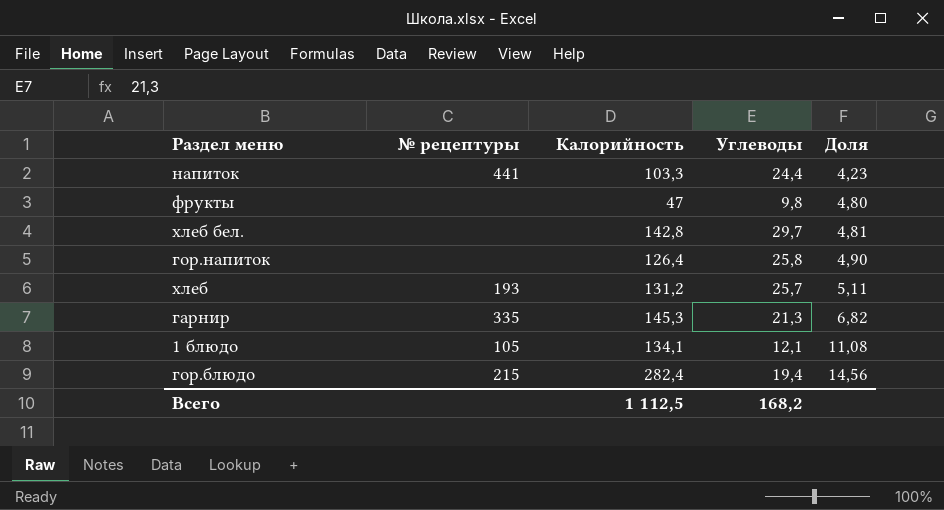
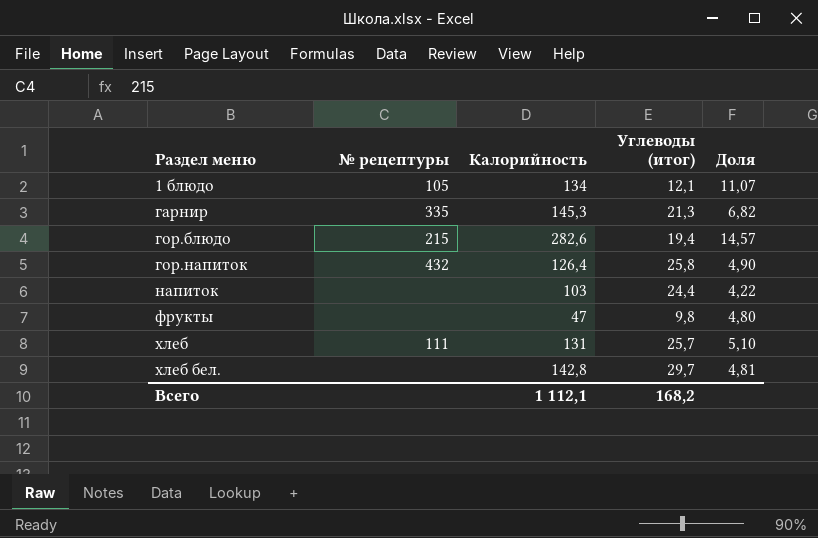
row order: Доля ascending -> Раздел меню ascending
column name: Углеводы -> Углеводы (итог)
1 блюдо | Калорийность: 134,1 -> 134
1 блюдо | Доля: 11,08 -> 11,07
гор.блюдо | Калорийность: 282,4 -> 282,6
гор.блюдо | Доля: 14,56 -> 14,57
гор.напиток | № рецептуры: none -> 432
напиток | № рецептуры: 441 -> none
напиток | Калорийность: 103,3 -> 103
напиток | Доля: 4,23 -> 4,22
хлеб | № рецептуры: 193 -> 111
хлеб | Калорийность: 131,2 -> 131
хлеб | Доля: 5,11 -> 5,10
Всего | Калорийность: 1 112,5 -> 1 112,1

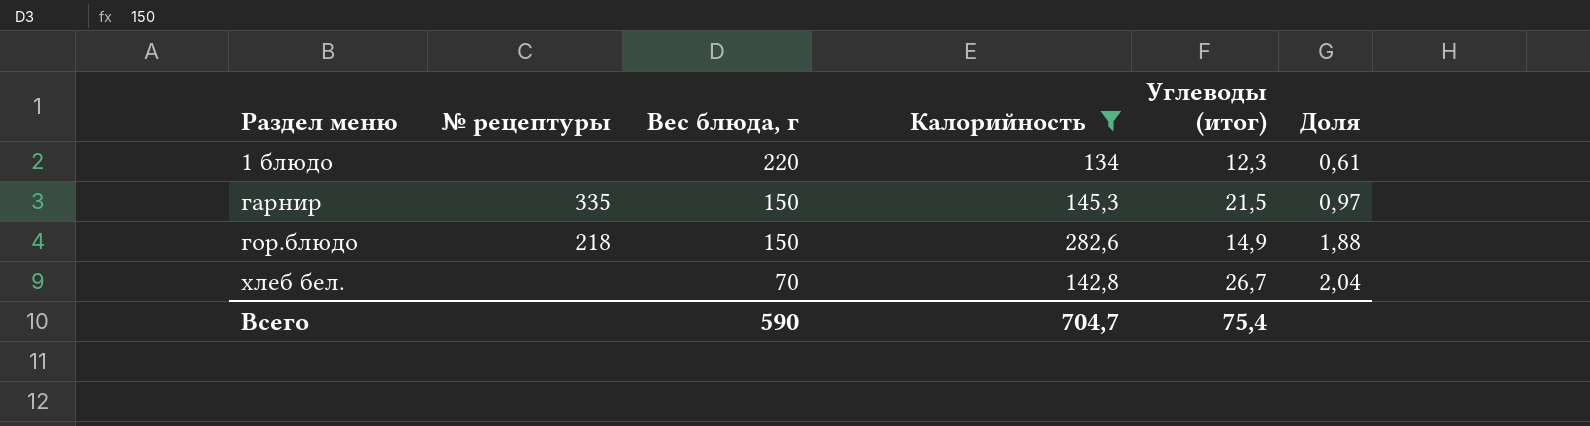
filter: none -> Калорийность >= 134
column Вес блюда, г | position: none -> 3
column Доля | formula: [Калорийность] / [Углеводы (итог)] -> [Калорийность] / [Вес блюда, г]
1 блюдо | № рецептуры: 105 -> none
1 блюдо | Углеводы (итог): 12,1 -> 12,3
гарнир | Углеводы (итог): 21,3 -> 21,5
гор.блюдо | № рецептуры: 215 -> 218
гор.блюдо | Углеводы (итог): 19,4 -> 14,9
хлеб бел. | Углеводы (итог): 29,7 -> 26,7
Всего | Калорийность: 1 112,1 -> 704,7
Всего | Углеводы (итог): 168,2 -> 75,4

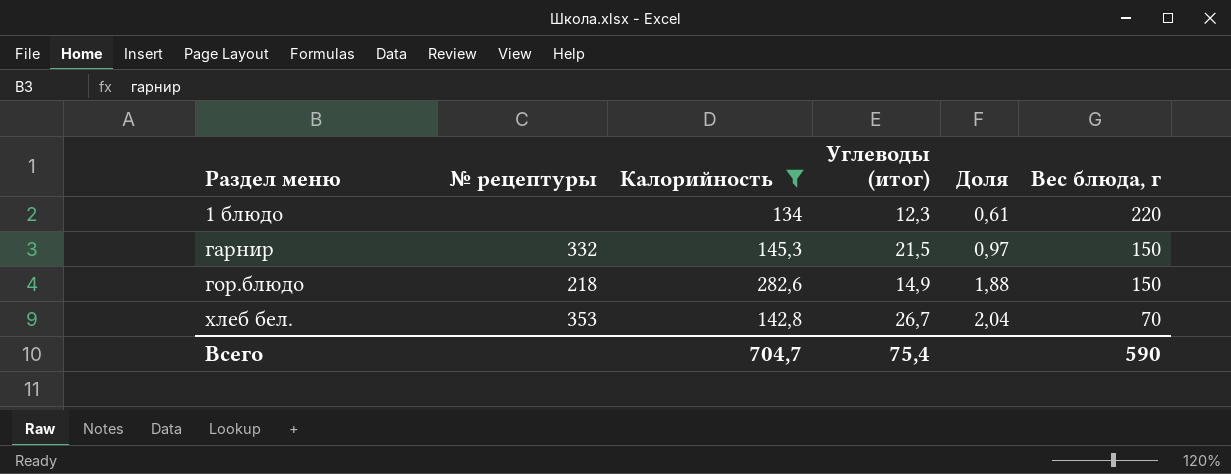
column Вес блюда, г | position: 3 -> 6
гарнир | № рецептуры: 335 -> 332
хлеб бел. | № рецептуры: none -> 353

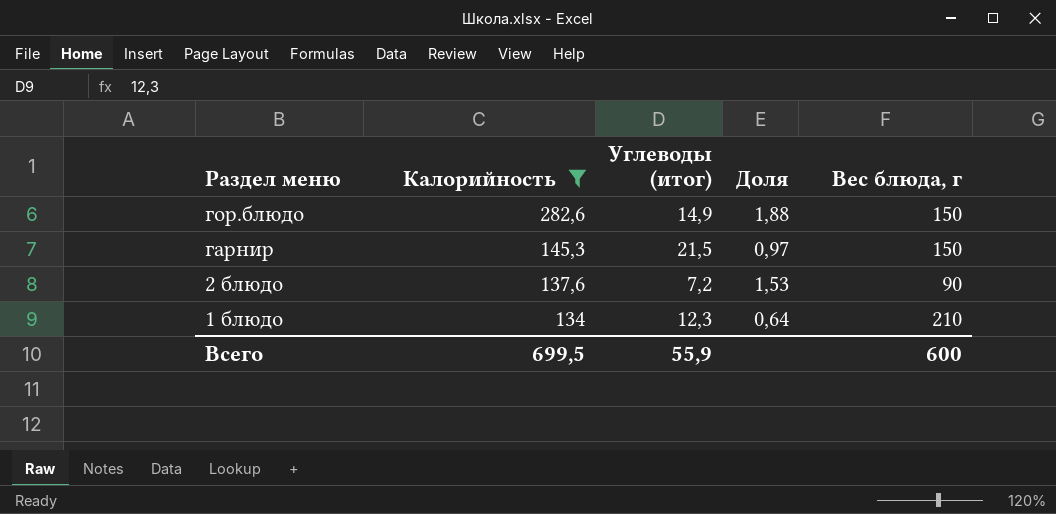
row order: Раздел меню ascending -> Раздел меню descending
column № рецептуры | position: 2 -> none
row хлеб бел.: 353 | 142,8 | 26,7 | 2,04 | 70 -> none
row 2 блюдо: none -> 137,6 | 7,2 | 1,53 | 90
1 блюдо | Доля: 0,61 -> 0,64
1 блюдо | Вес блюда, г: 220 -> 210
Всего | Калорийность: 704,7 -> 699,5
Всего | Углеводы (итог): 75,4 -> 55,9
Всего | Вес блюда, г: 590 -> 600

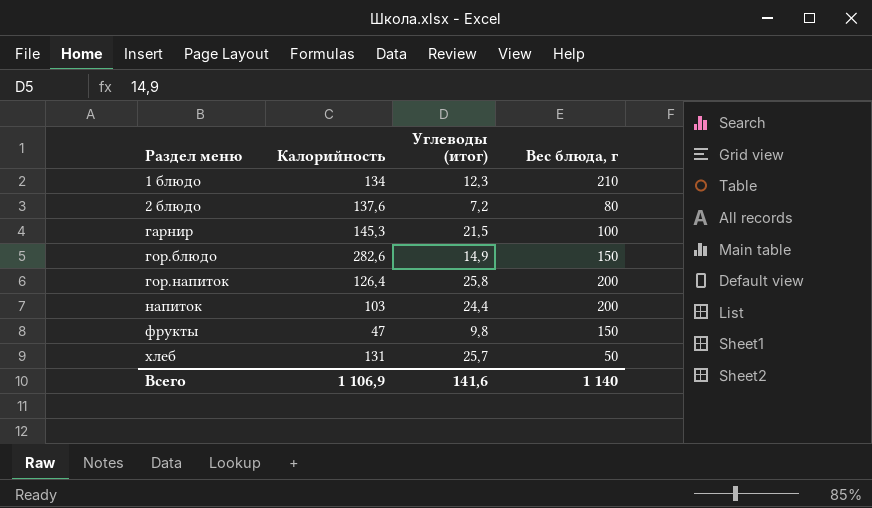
filter: Калорийность >= 134 -> none
row order: Раздел меню descending -> Раздел меню ascending
column Доля | formula: [Калорийность] / [Вес блюда, г] -> none
2 блюдо | Вес блюда, г: 90 -> 80
гарнир | Вес блюда, г: 150 -> 100
Всего | Калорийность: 699,5 -> 1 106,9
Всего | Углеводы (итог): 55,9 -> 141,6
Всего | Вес блюда, г: 600 -> 1 140

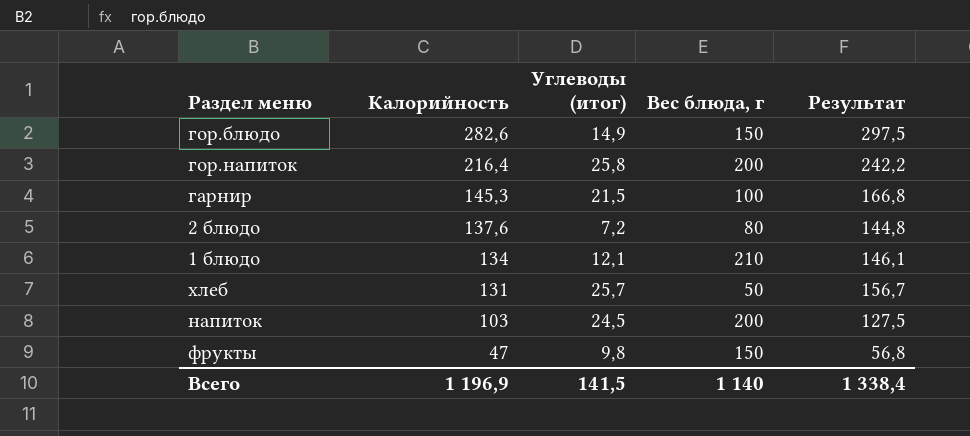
row order: Раздел меню ascending -> Калорийность descending
column Результат | formula: none -> [Калорийность] + [Углеводы (итог)]
гор.напиток | Калорийность: 126,4 -> 216,4
1 блюдо | Углеводы (итог): 12,3 -> 12,1
напиток | Углеводы (итог): 24,4 -> 24,5
Всего | Калорийность: 1 106,9 -> 1 196,9
Всего | Углеводы (итог): 141,6 -> 141,5

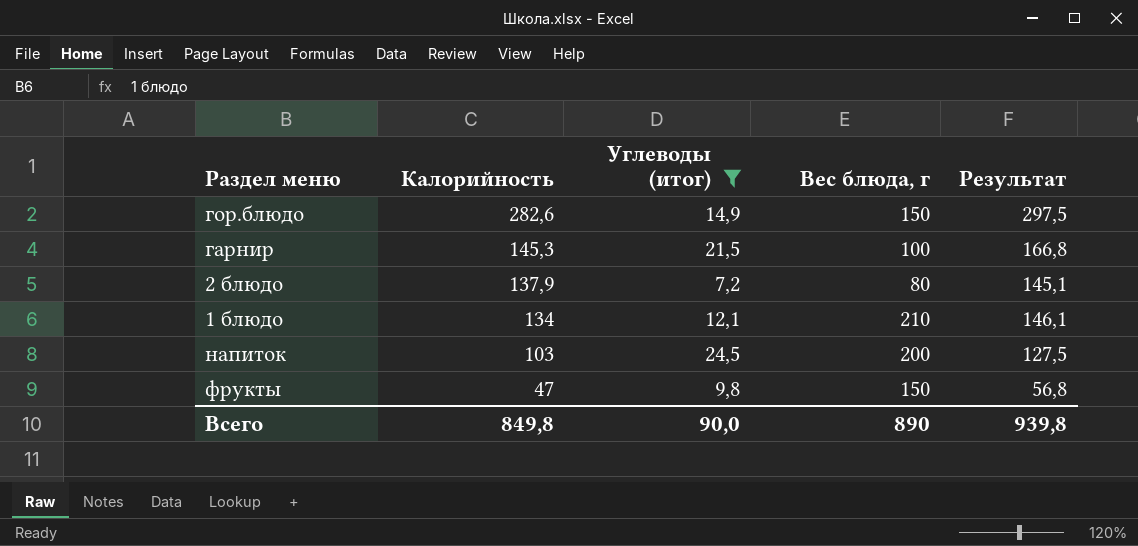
filter: none -> Углеводы (итог) <= 24,5
2 блюдо | Калорийность: 137,6 -> 137,9
2 блюдо | Результат: 144,8 -> 145,1
Всего | Калорийность: 1 196,9 -> 849,8
Всего | Углеводы (итог): 141,5 -> 90,0
Всего | Вес блюда, г: 1 140 -> 890
Всего | Результат: 1 338,4 -> 939,8

